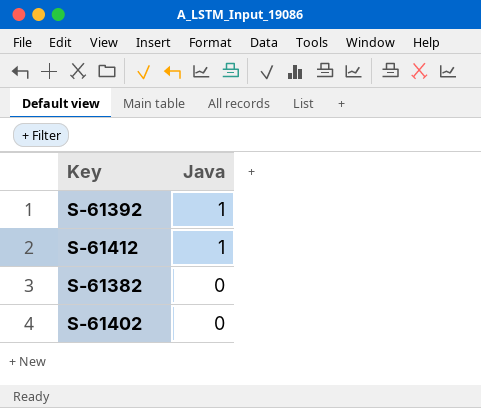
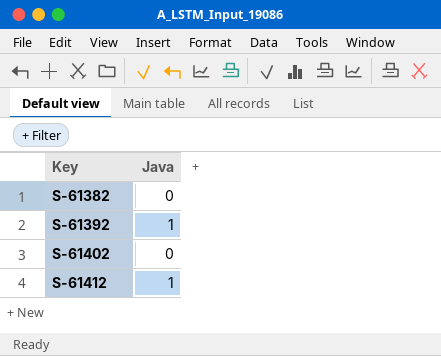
row order: Java descending -> Key ascending

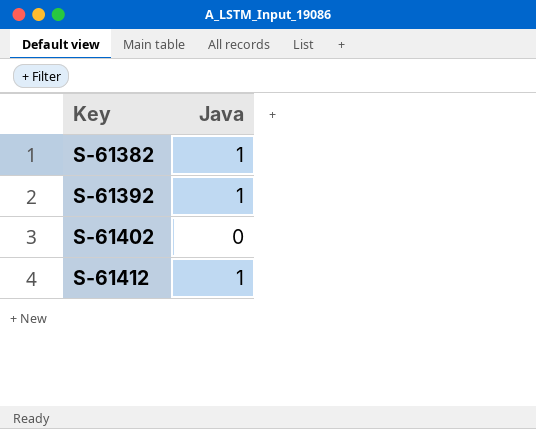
S-61382 | Java: 0 -> 1

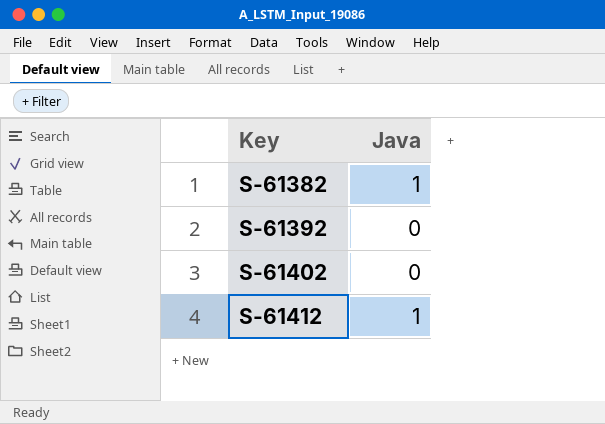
S-61392 | Java: 1 -> 0

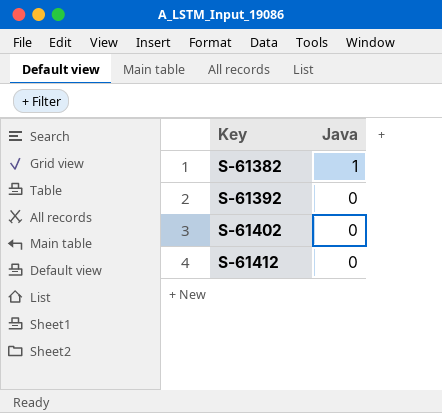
S-61412 | Java: 1 -> 0

